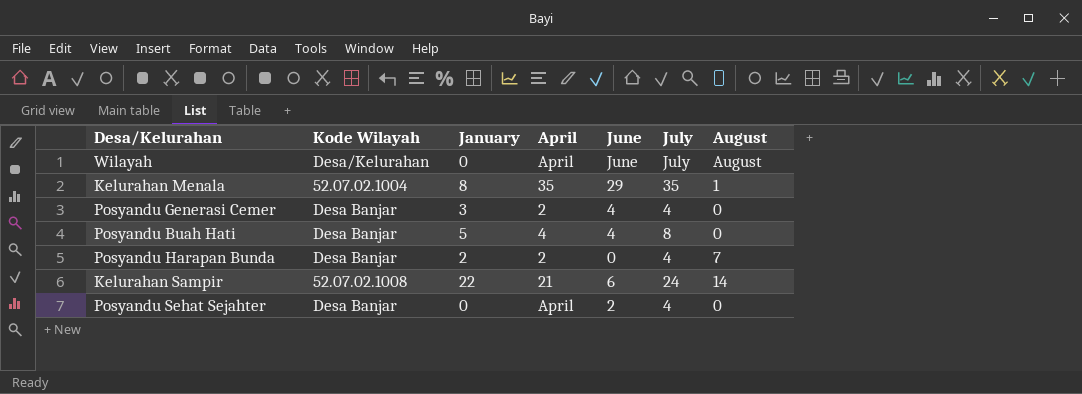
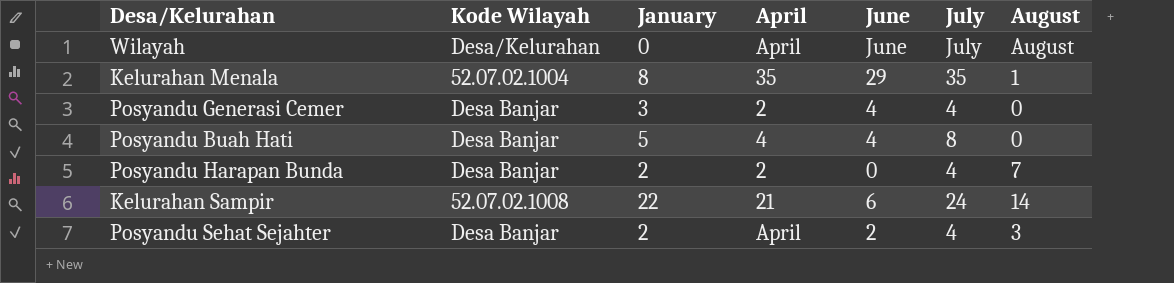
Posyandu Sehat Sejahter | January: 0 -> 2
Posyandu Sehat Sejahter | August: 0 -> 3

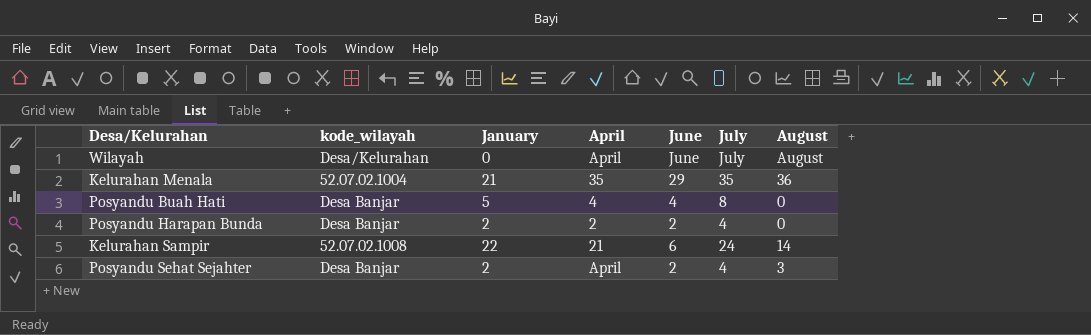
column name: Kode Wilayah -> kode_wilayah
row Posyandu Generasi Cemer: Desa Banjar | 3 | 2 | 4 | 4 | 0 -> none
Kelurahan Menala | January: 8 -> 21
Kelurahan Menala | August: 1 -> 36
Posyandu Harapan Bunda | June: 0 -> 2
Posyandu Harapan Bunda | August: 7 -> 0

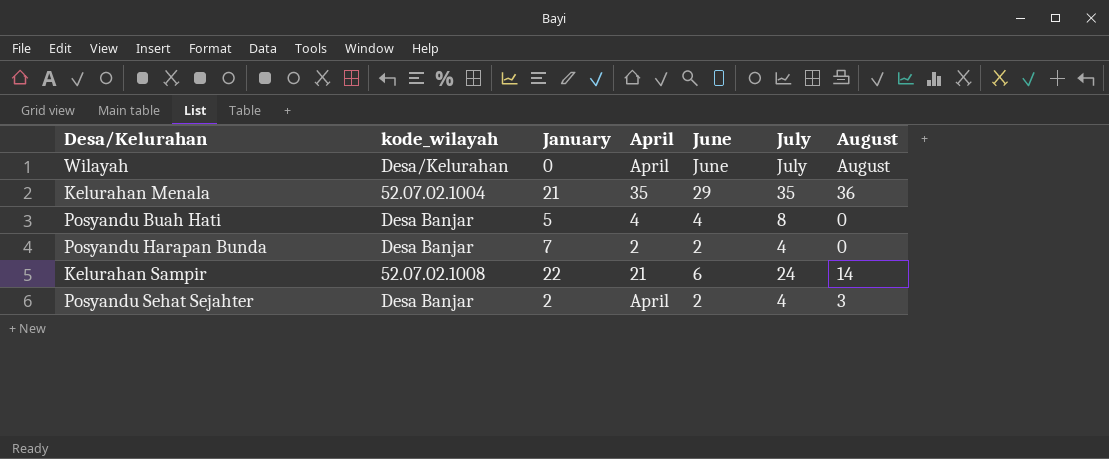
Posyandu Harapan Bunda | January: 2 -> 7

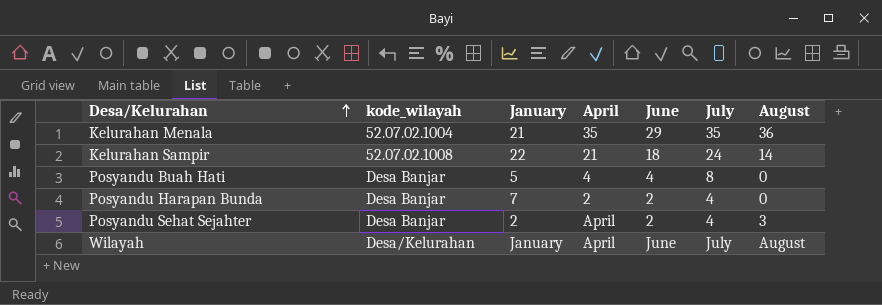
row order: none -> Desa/Kelurahan ascending
Kelurahan Sampir | June: 6 -> 18
Wilayah | January: 0 -> January

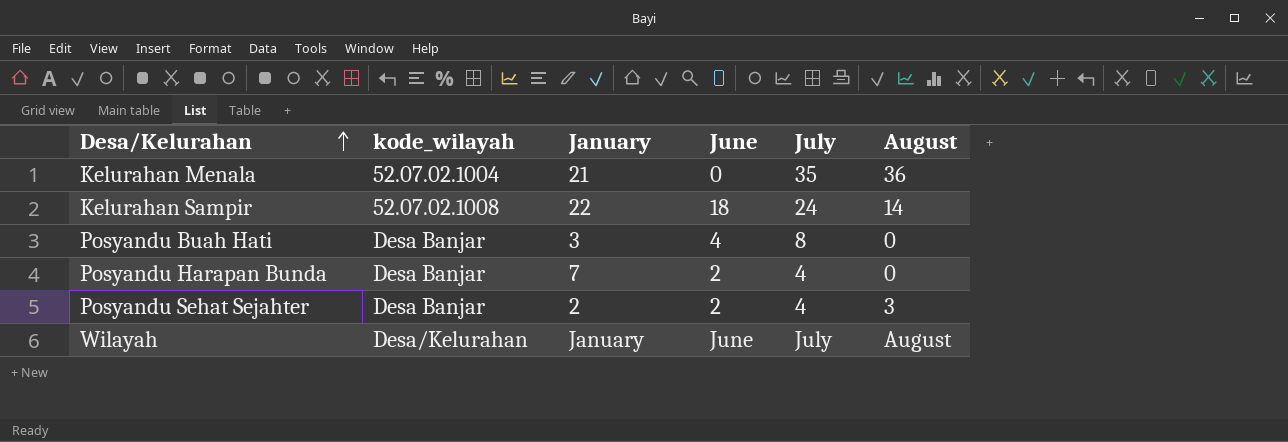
column April | position: 4 -> none
Kelurahan Menala | June: 29 -> 0
Posyandu Buah Hati | January: 5 -> 3

